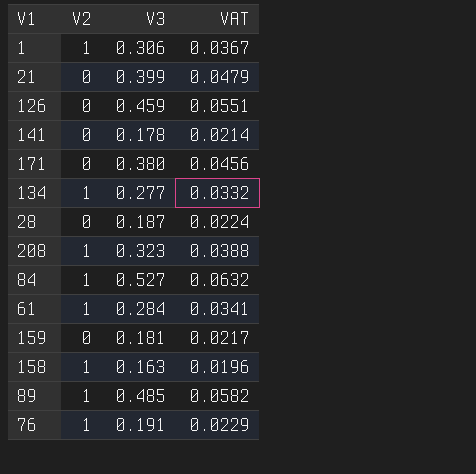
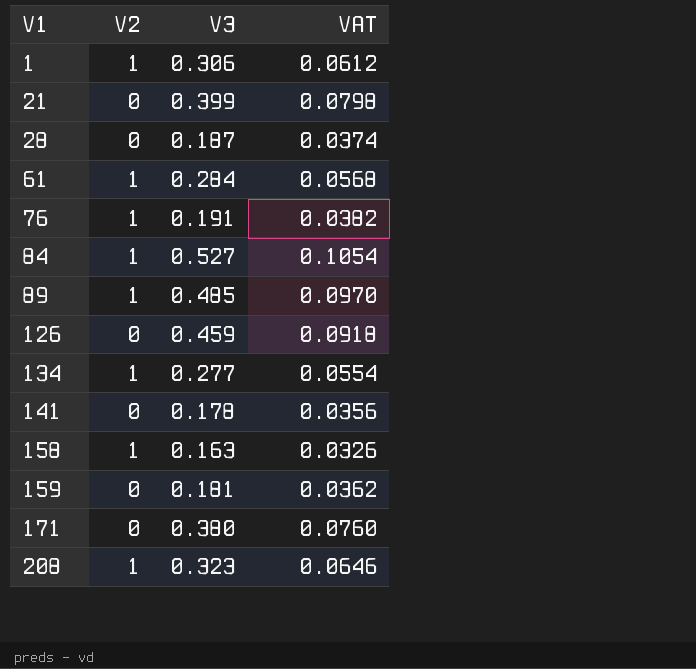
row order: none -> V1 ascending
column VAT | formula: [V3] * 0.12 -> [V3] * 0.2

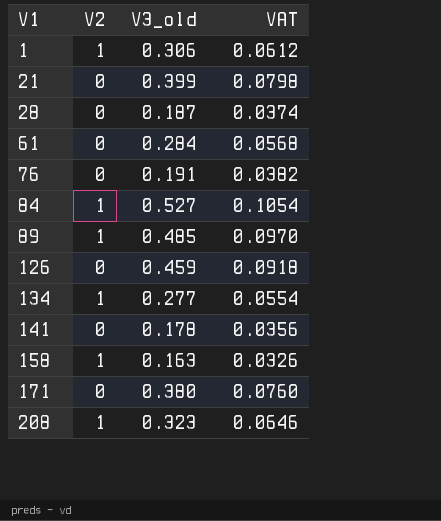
column name: V3 -> V3_old
row 159: 0 | 0.181 | 0.0362 -> none
61 | V2: 1 -> 0
76 | V2: 1 -> 0

